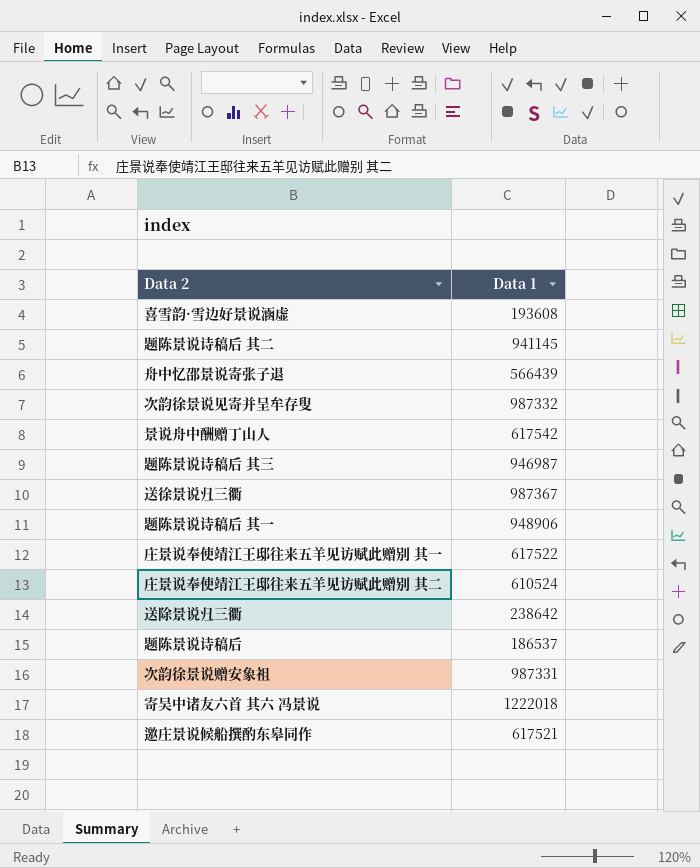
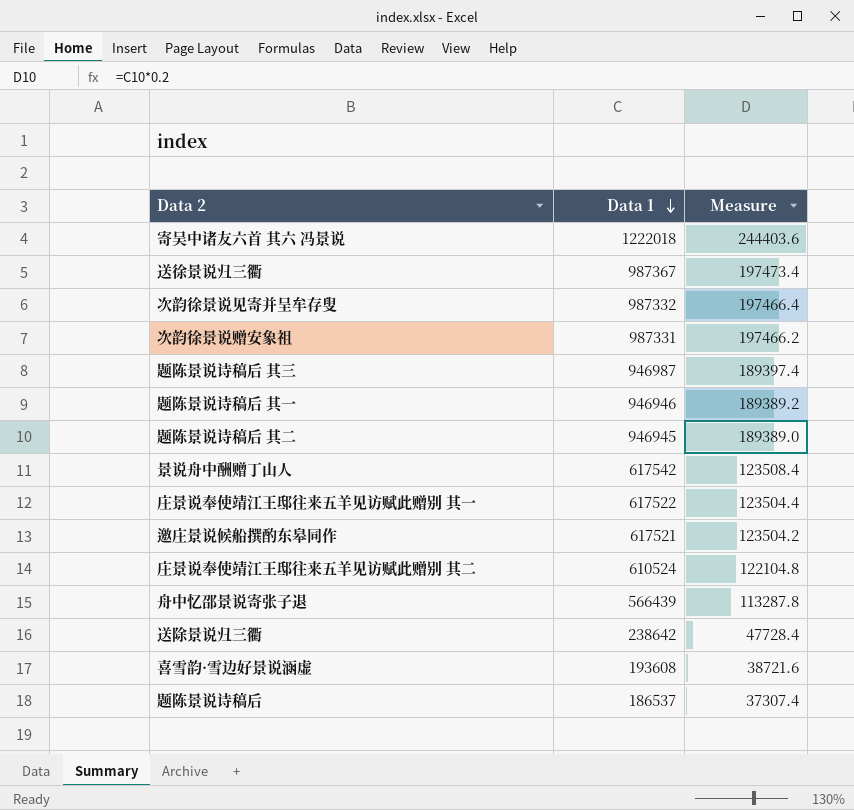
row order: none -> Data 1 descending
column Measure | formula: none -> [Data 1] * 0.2
题陈景说诗稿后 其一 | Data 1: 948906 -> 946946
题陈景说诗稿后 其二 | Data 1: 941145 -> 946945

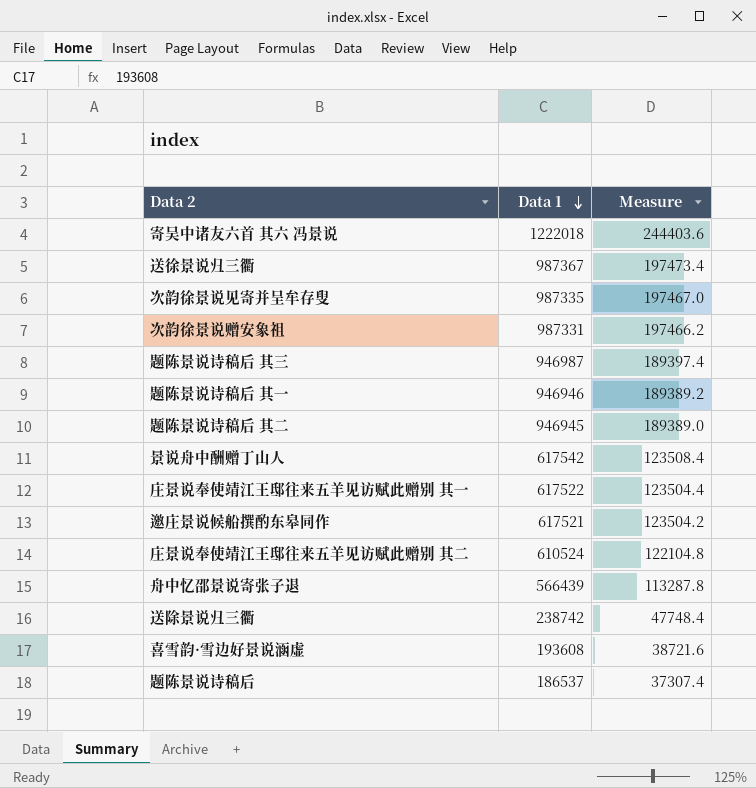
次韵徐景说见寄并呈牟存叟 | Data 1: 987332 -> 987335
次韵徐景说见寄并呈牟存叟 | Measure: 197466.4 -> 197467.0
送除景说归三衢 | Data 1: 238642 -> 238742
送除景说归三衢 | Measure: 47728.4 -> 47748.4

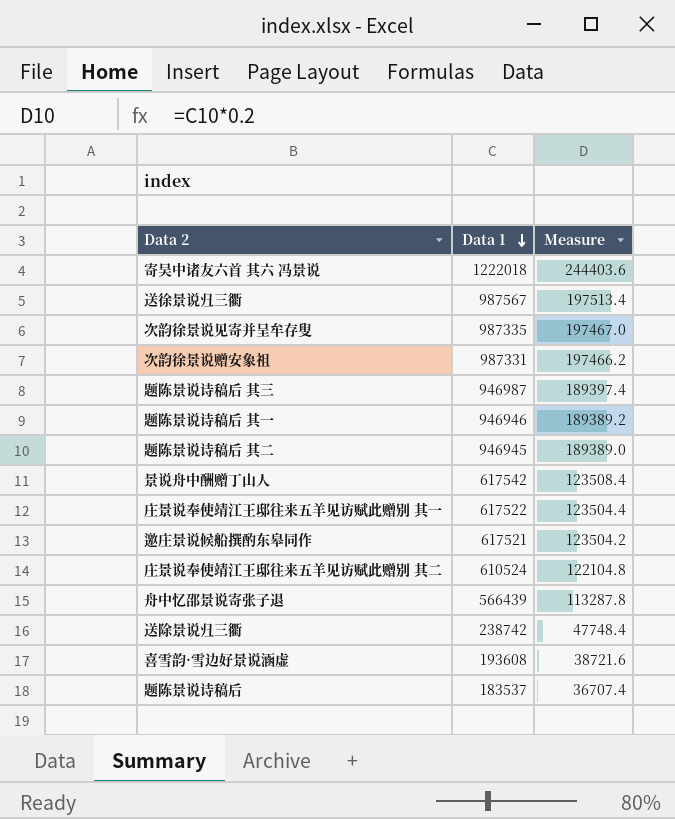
送徐景说归三衢 | Data 1: 987367 -> 987567
送徐景说归三衢 | Measure: 197473.4 -> 197513.4
题陈景说诗稿后 | Data 1: 186537 -> 183537
题陈景说诗稿后 | Measure: 37307.4 -> 36707.4

